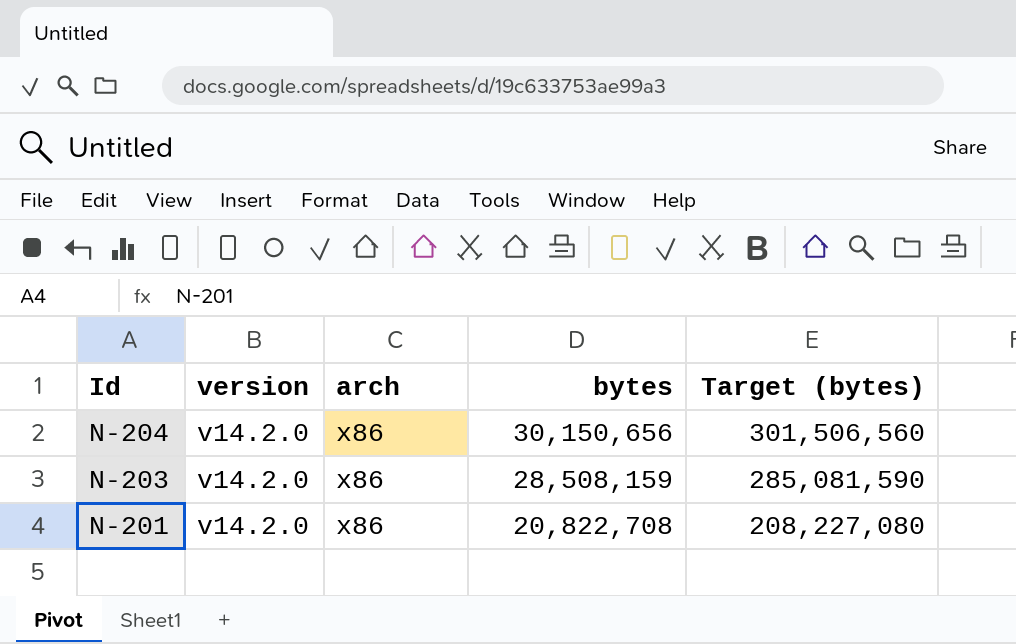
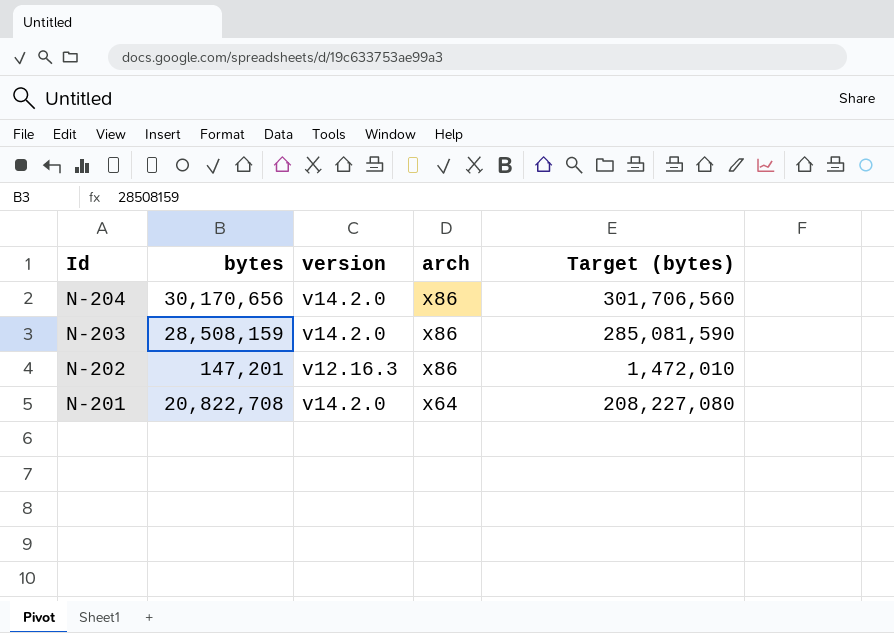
column bytes | position: 4 -> 2
N-204 | bytes: 30,150,656 -> 30,170,656
N-204 | Target (bytes): 301,506,560 -> 301,706,560
row N-202: none -> 147,201 | v12.16.3 | x86 | 1,472,010
N-201 | arch: x86 -> x64

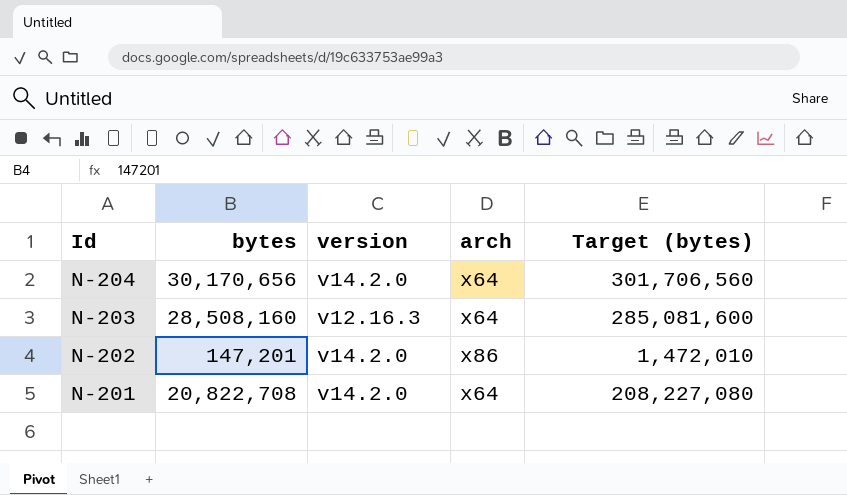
N-204 | arch: x86 -> x64
N-203 | bytes: 28,508,159 -> 28,508,160
N-203 | version: v14.2.0 -> v12.16.3
N-203 | arch: x86 -> x64
N-203 | Target (bytes): 285,081,590 -> 285,081,600
N-202 | version: v12.16.3 -> v14.2.0

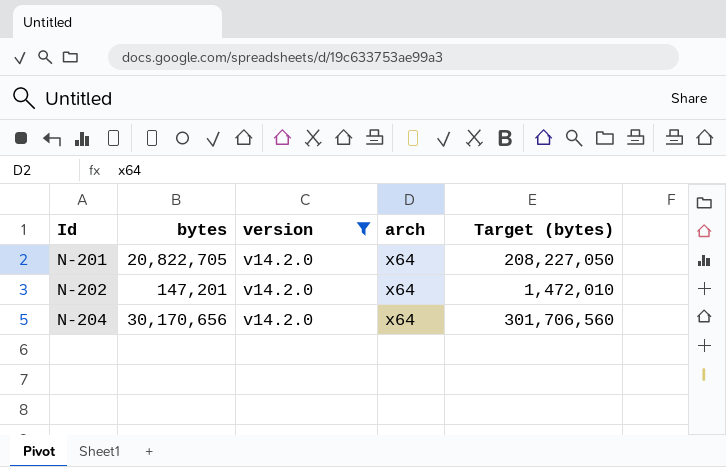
filter: none -> version = v14.2.0
row order: Id descending -> Id ascending
N-201 | bytes: 20,822,708 -> 20,822,705
N-201 | Target (bytes): 208,227,080 -> 208,227,050
N-202 | arch: x86 -> x64

